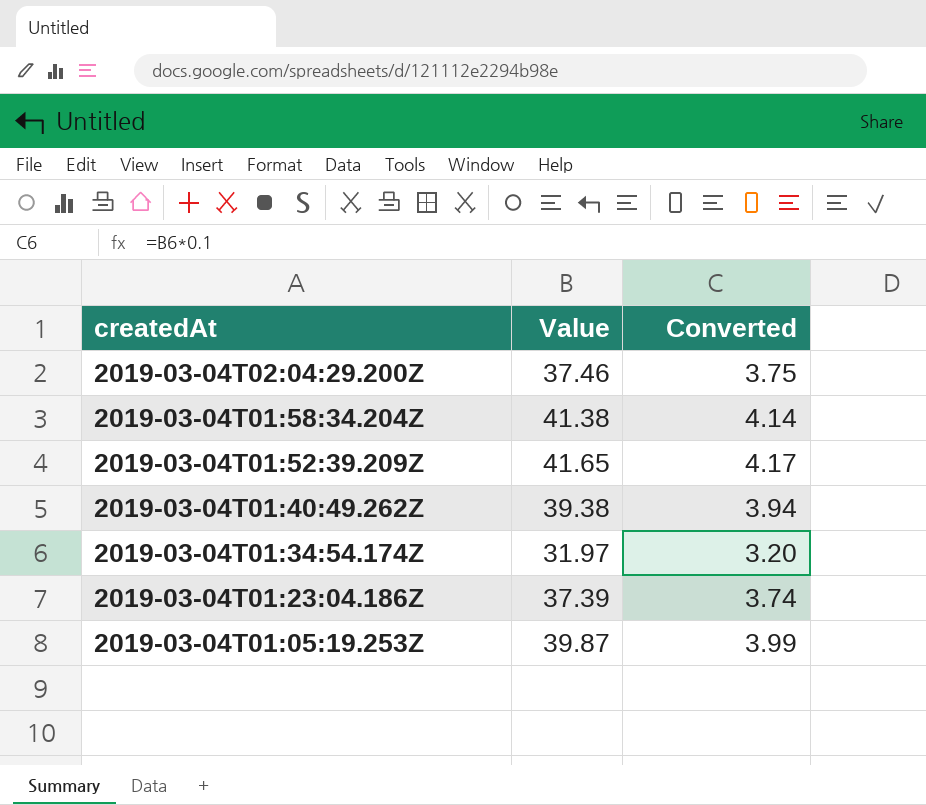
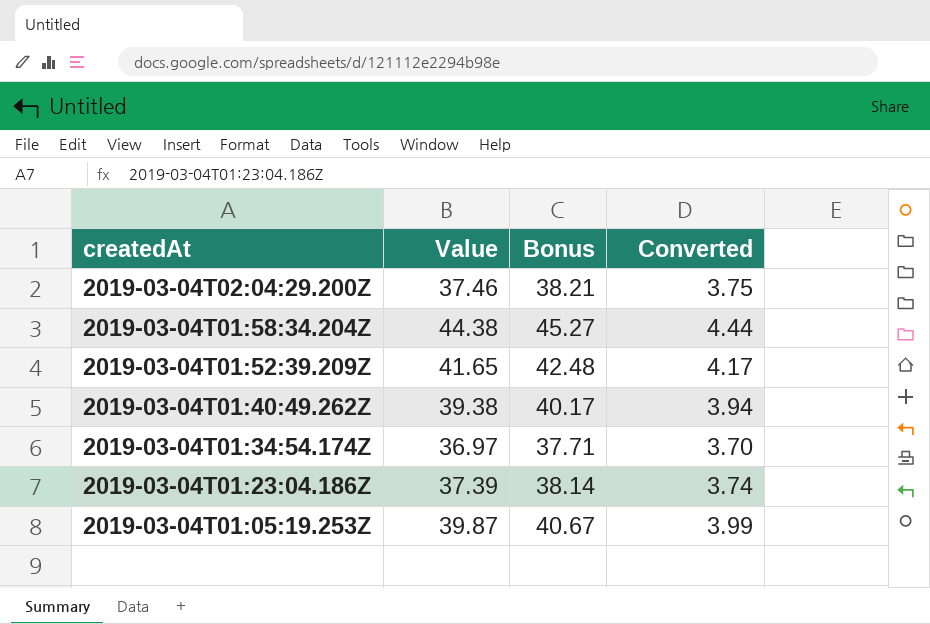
column Bonus | formula: none -> [Value] * 1.02
2019-03-04T01:58:34.204Z | Value: 41.38 -> 44.38
2019-03-04T01:58:34.204Z | Converted: 4.14 -> 4.44
2019-03-04T01:34:54.174Z | Value: 31.97 -> 36.97
2019-03-04T01:34:54.174Z | Converted: 3.20 -> 3.70

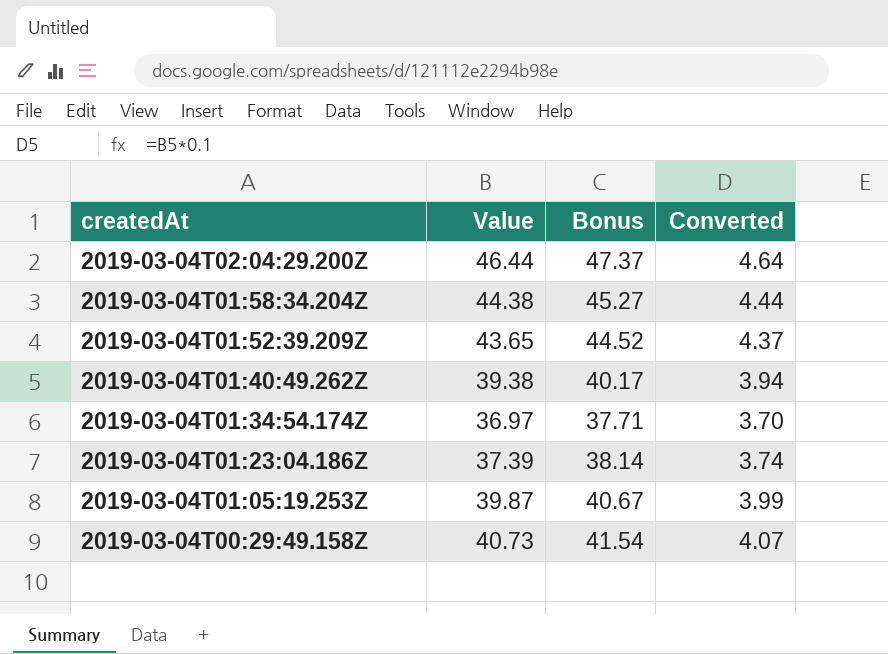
2019-03-04T02:04:29.200Z | Value: 37.46 -> 46.44
2019-03-04T02:04:29.200Z | Bonus: 38.21 -> 47.37
2019-03-04T02:04:29.200Z | Converted: 3.75 -> 4.64
2019-03-04T01:52:39.209Z | Value: 41.65 -> 43.65
2019-03-04T01:52:39.209Z | Bonus: 42.48 -> 44.52
2019-03-04T01:52:39.209Z | Converted: 4.17 -> 4.37
row 2019-03-04T00:29:49.158Z: none -> 40.73 | 41.54 | 4.07

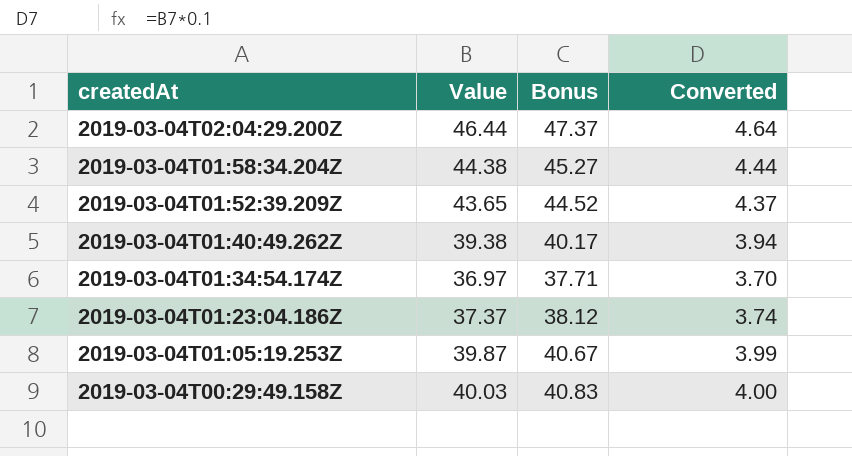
2019-03-04T01:23:04.186Z | Value: 37.39 -> 37.37
2019-03-04T01:23:04.186Z | Bonus: 38.14 -> 38.12
2019-03-04T00:29:49.158Z | Value: 40.73 -> 40.03
2019-03-04T00:29:49.158Z | Bonus: 41.54 -> 40.83
2019-03-04T00:29:49.158Z | Converted: 4.07 -> 4.00

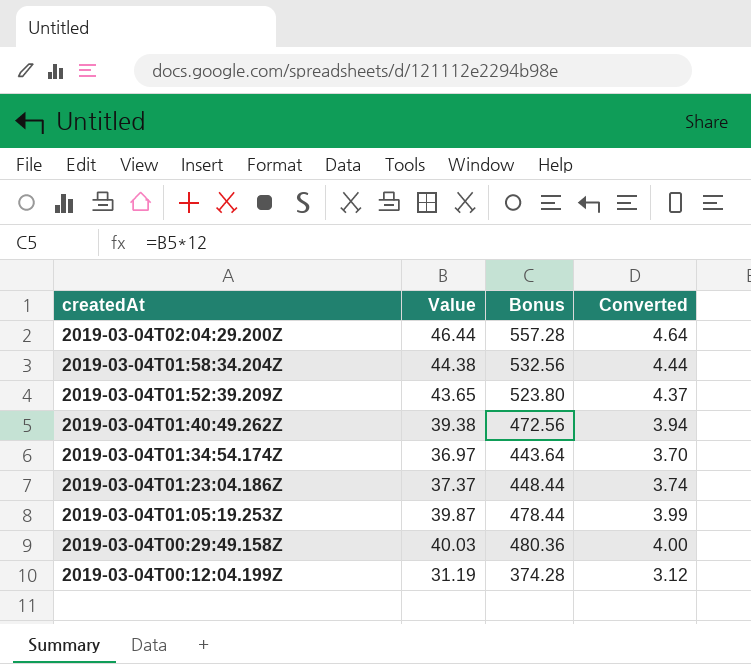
column Bonus | formula: [Value] * 1.02 -> [Value] * 12
row 2019-03-04T00:12:04.199Z: none -> 31.19 | 374.28 | 3.12

